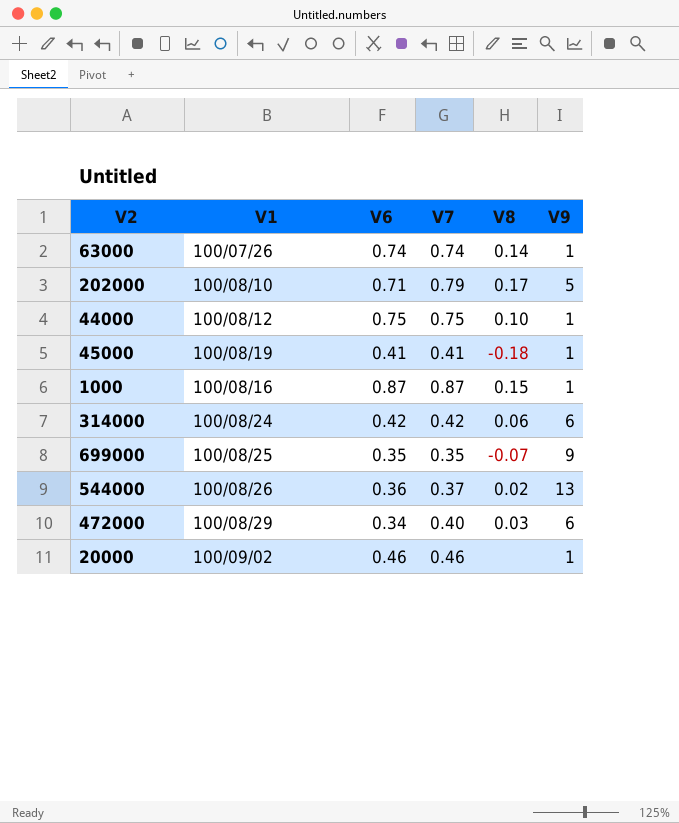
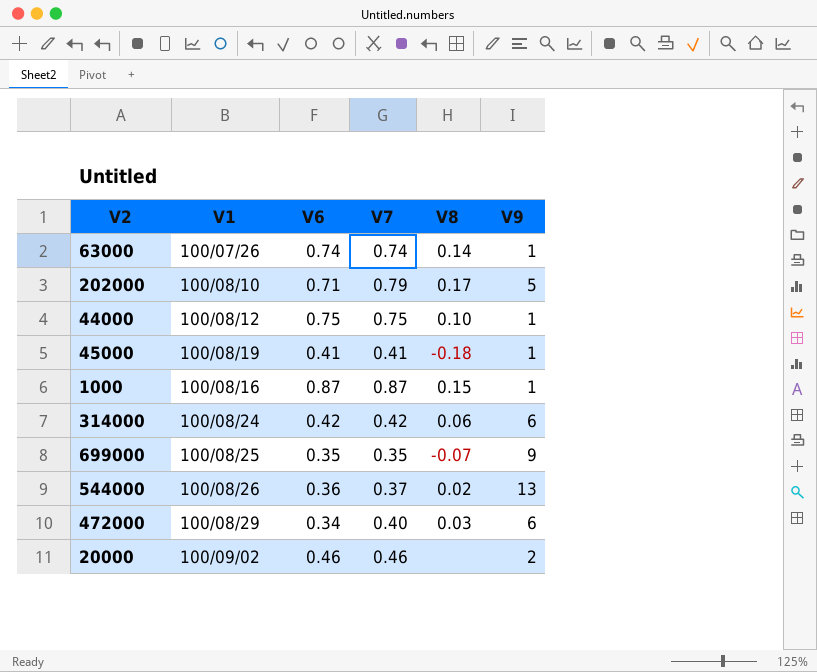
20000 | V9: 1 -> 2

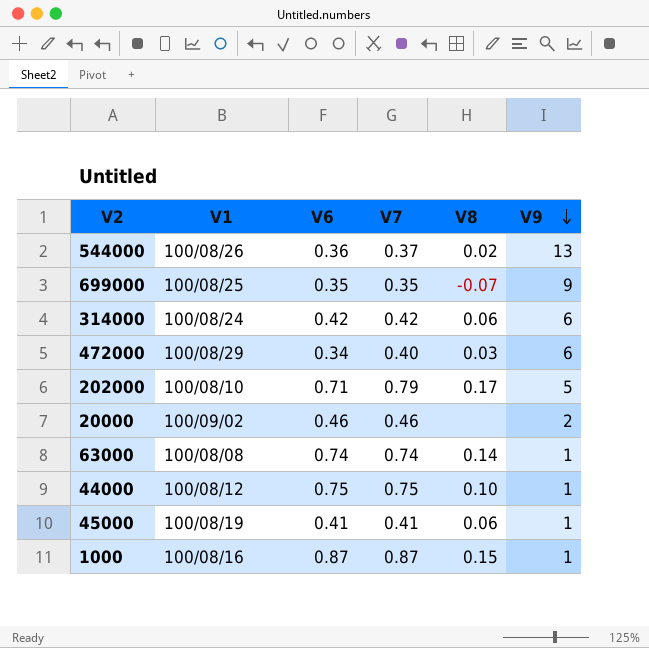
row order: none -> V9 descending
63000 | V1: 100/07/26 -> 100/08/08
45000 | V8: -0.18 -> 0.06

